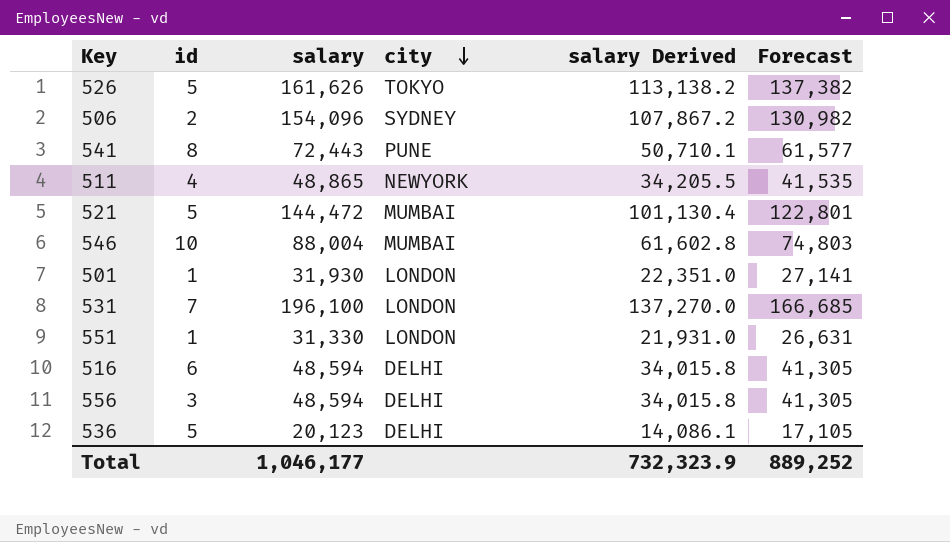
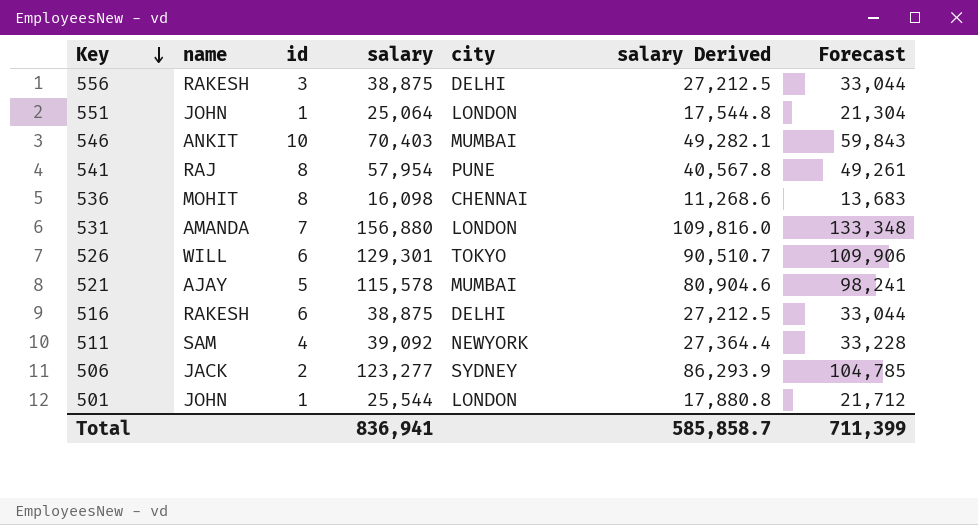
row order: city descending -> Key descending
column name | position: none -> 2
556 | salary: 48,594 -> 38,875
556 | salary Derived: 34,015.8 -> 27,212.5
556 | Forecast: 41,305 -> 33,044
551 | salary: 31,330 -> 25,064
551 | salary Derived: 21,931.0 -> 17,544.8
551 | Forecast: 26,631 -> 21,304
546 | salary: 88,004 -> 70,403
546 | salary Derived: 61,602.8 -> 49,282.1
546 | Forecast: 74,803 -> 59,843
541 | salary: 72,443 -> 57,954
541 | salary Derived: 50,710.1 -> 40,567.8
541 | Forecast: 61,577 -> 49,261
536 | id: 5 -> 8
536 | salary: 20,123 -> 16,098
536 | city: DELHI -> CHENNAI
536 | salary Derived: 14,086.1 -> 11,268.6
536 | Forecast: 17,105 -> 13,683
531 | salary: 196,100 -> 156,880
531 | salary Derived: 137,270.0 -> 109,816.0
531 | Forecast: 166,685 -> 133,348
526 | id: 5 -> 6
526 | salary: 161,626 -> 129,301
526 | salary Derived: 113,138.2 -> 90,510.7
526 | Forecast: 137,382 -> 109,906
521 | salary: 144,472 -> 115,578
521 | salary Derived: 101,130.4 -> 80,904.6
521 | Forecast: 122,801 -> 98,241
516 | salary: 48,594 -> 38,875
516 | salary Derived: 34,015.8 -> 27,212.5
516 | Forecast: 41,305 -> 33,044
511 | salary: 48,865 -> 39,092
511 | salary Derived: 34,205.5 -> 27,364.4
511 | Forecast: 41,535 -> 33,228
506 | salary: 154,096 -> 123,277
506 | salary Derived: 107,867.2 -> 86,293.9
506 | Forecast: 130,982 -> 104,785
501 | salary: 31,930 -> 25,544
501 | salary Derived: 22,351.0 -> 17,880.8
501 | Forecast: 27,141 -> 21,712
Total | salary: 1,046,177 -> 836,941
Total | salary Derived: 732,323.9 -> 585,858.7
Total | Forecast: 889,252 -> 711,399

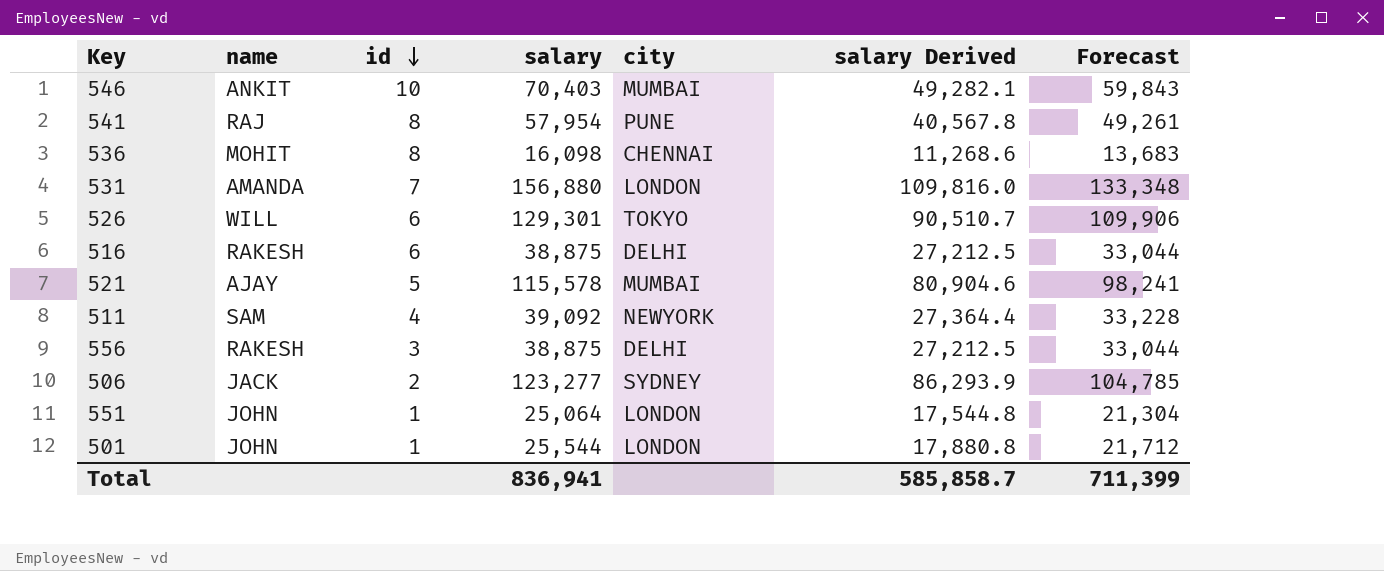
row order: Key descending -> id descending

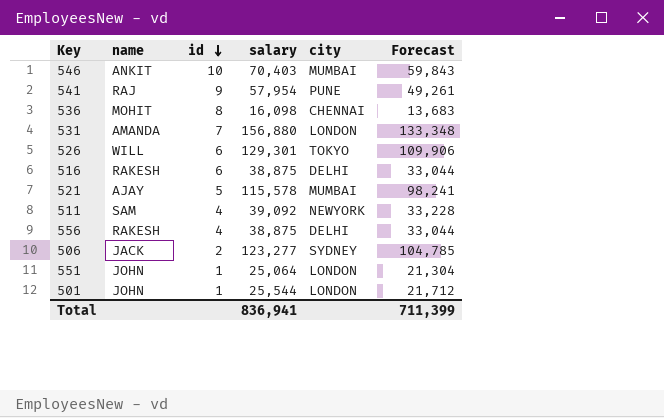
column salary Derived | formula: [salary] * 0.7 -> none
541 | id: 8 -> 9
556 | id: 3 -> 4

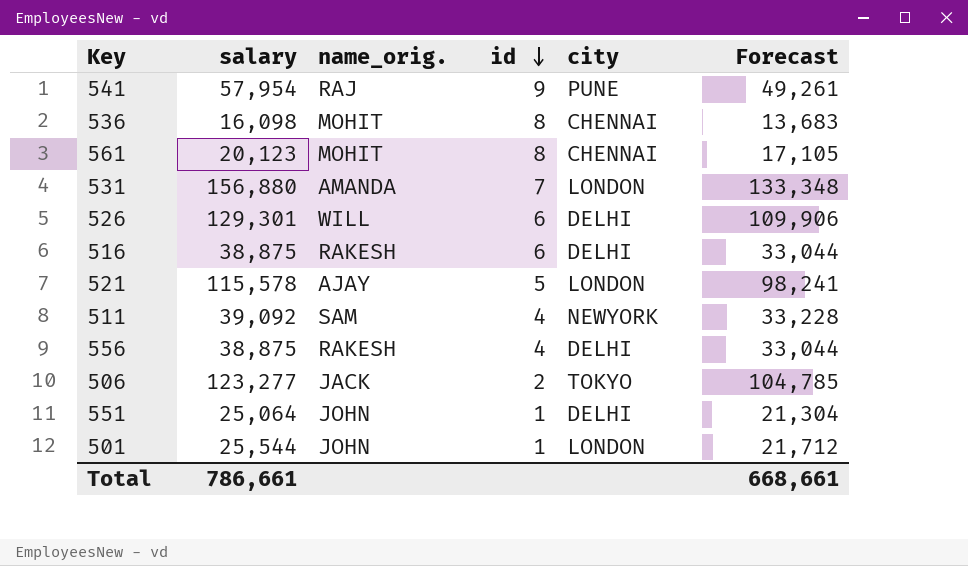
column salary | position: 4 -> 2
column name: name -> name_orig.
row 546: ANKIT | 10 | 70,403 | MUMBAI | 59,843 -> none
row 561: none -> 20,123 | MOHIT | 8 | CHENNAI | 17,105
526 | city: TOKYO -> DELHI
521 | city: MUMBAI -> LONDON
506 | city: SYDNEY -> TOKYO
551 | city: LONDON -> DELHI
Total | salary: 836,941 -> 786,661
Total | Forecast: 711,399 -> 668,661

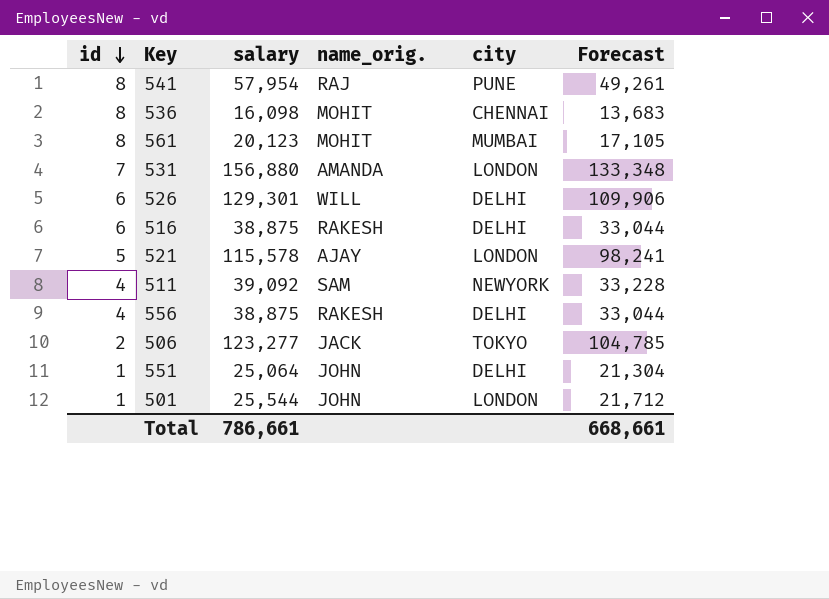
column id | position: 4 -> 1
541 | id: 9 -> 8
561 | city: CHENNAI -> MUMBAI

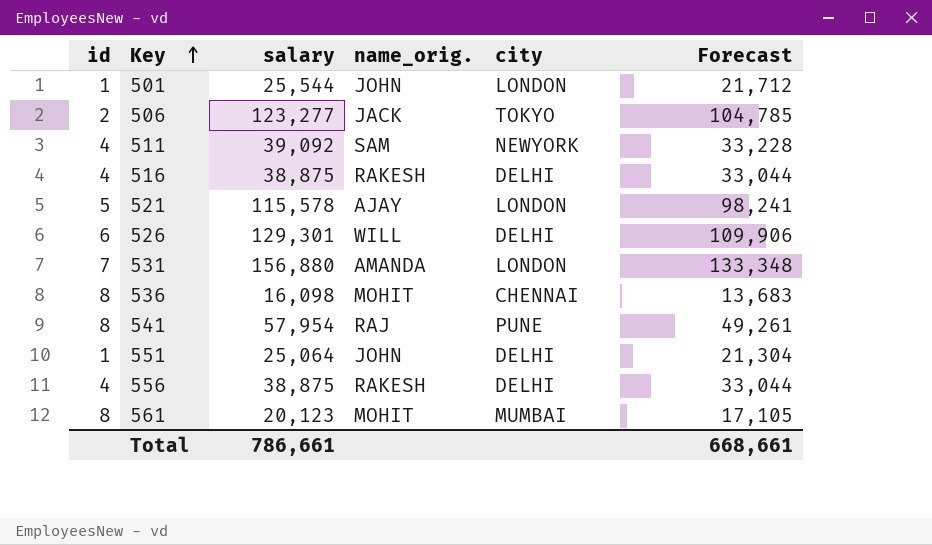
row order: id descending -> Key ascending
516 | id: 6 -> 4

